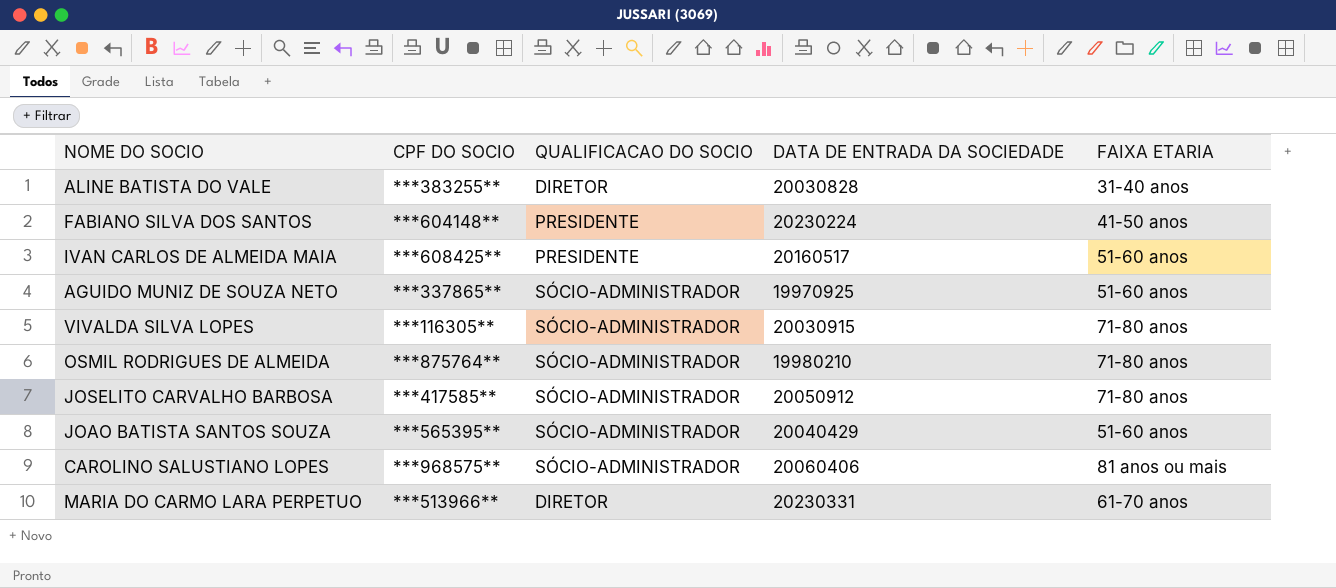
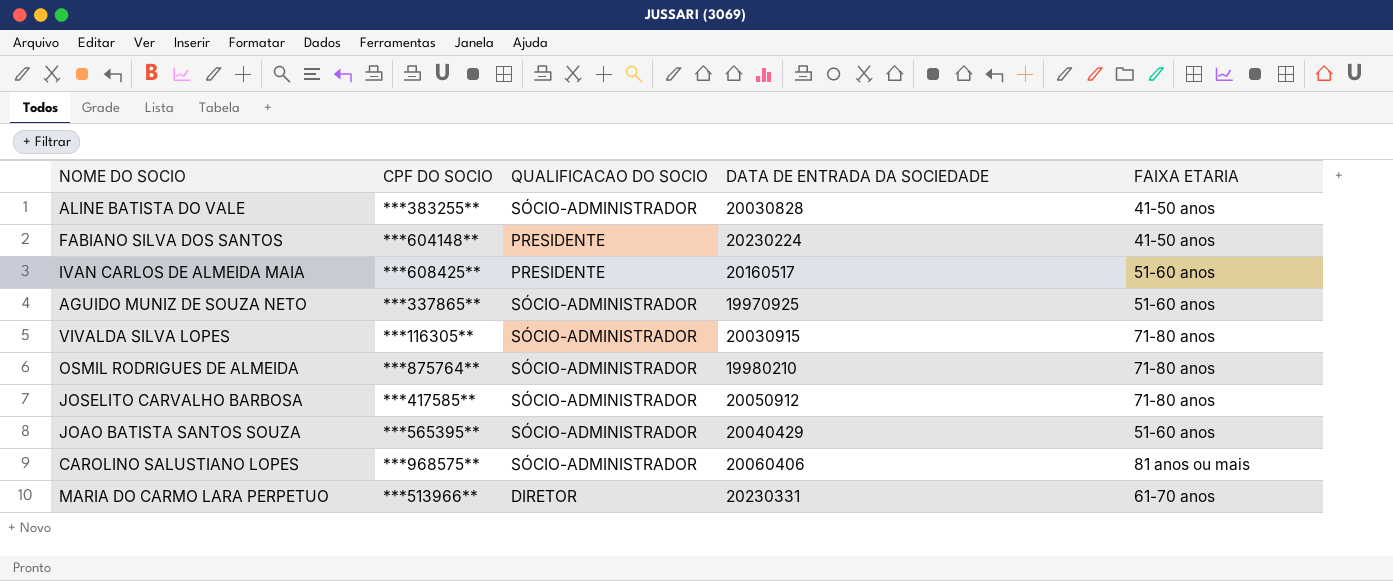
ALINE BATISTA DO VALE | QUALIFICACAO DO SOCIO: DIRETOR -> SÓCIO-ADMINISTRADOR
ALINE BATISTA DO VALE | FAIXA ETARIA: 31-40 anos -> 41-50 anos

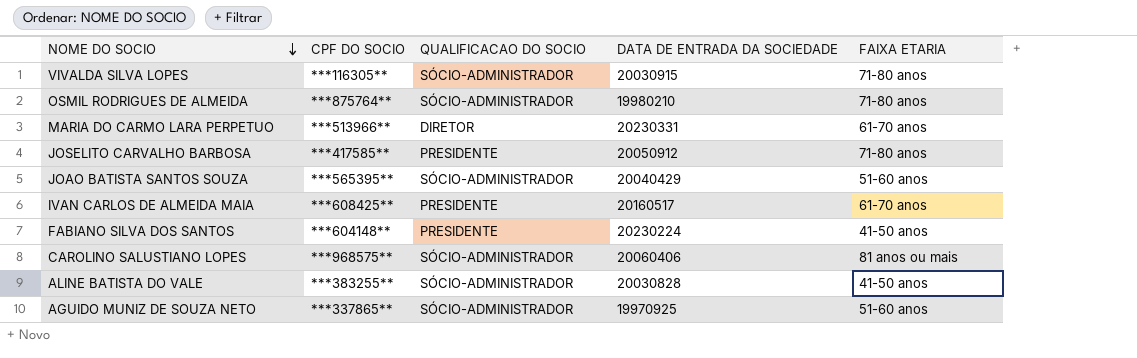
row order: none -> NOME DO SOCIO descending
JOSELITO CARVALHO BARBOSA | QUALIFICACAO DO SOCIO: SÓCIO-ADMINISTRADOR -> PRESIDENTE
IVAN CARLOS DE ALMEIDA MAIA | FAIXA ETARIA: 51-60 anos -> 61-70 anos

